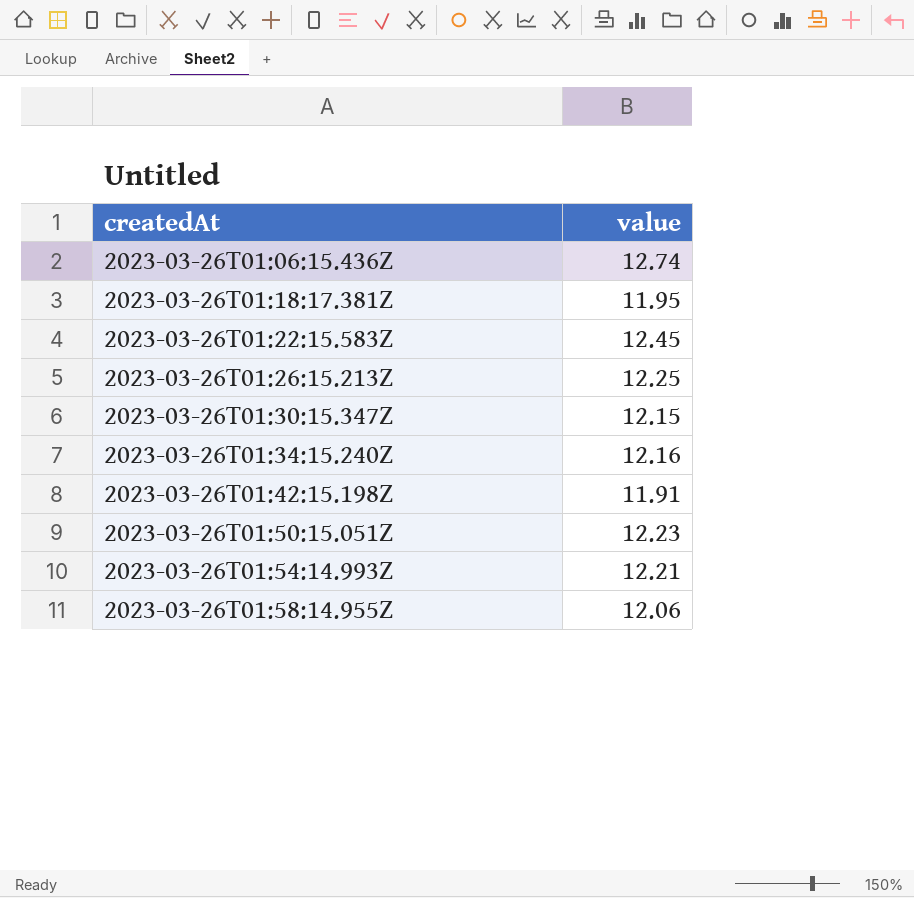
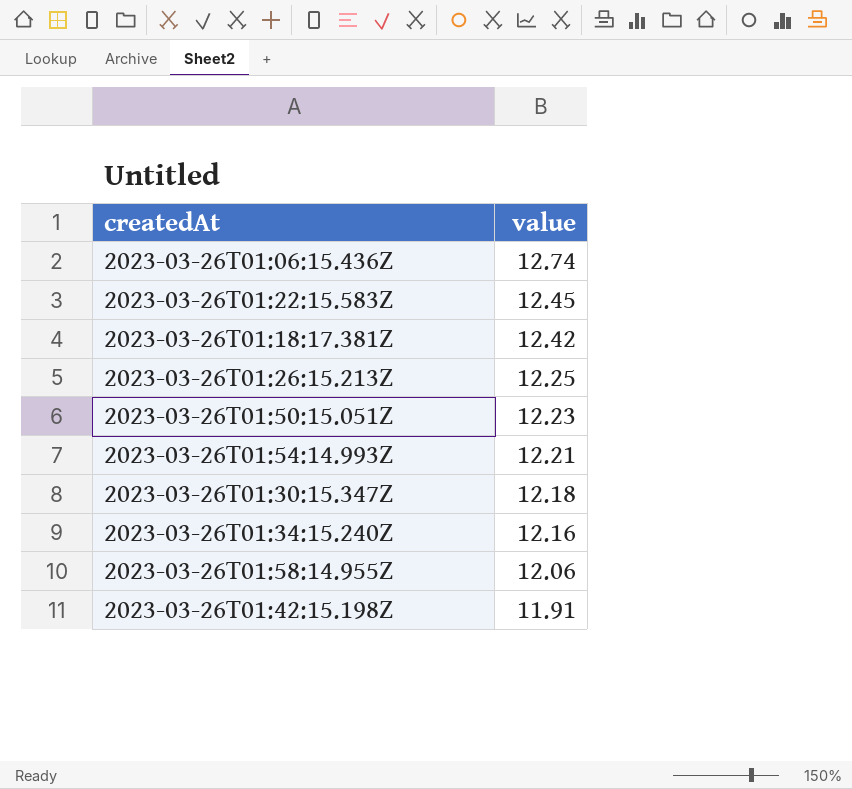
row order: createdAt ascending -> value descending
2023-03-26T01:18:17.381Z | value: 11.95 -> 12.42
2023-03-26T01:30:15.347Z | value: 12.15 -> 12.18

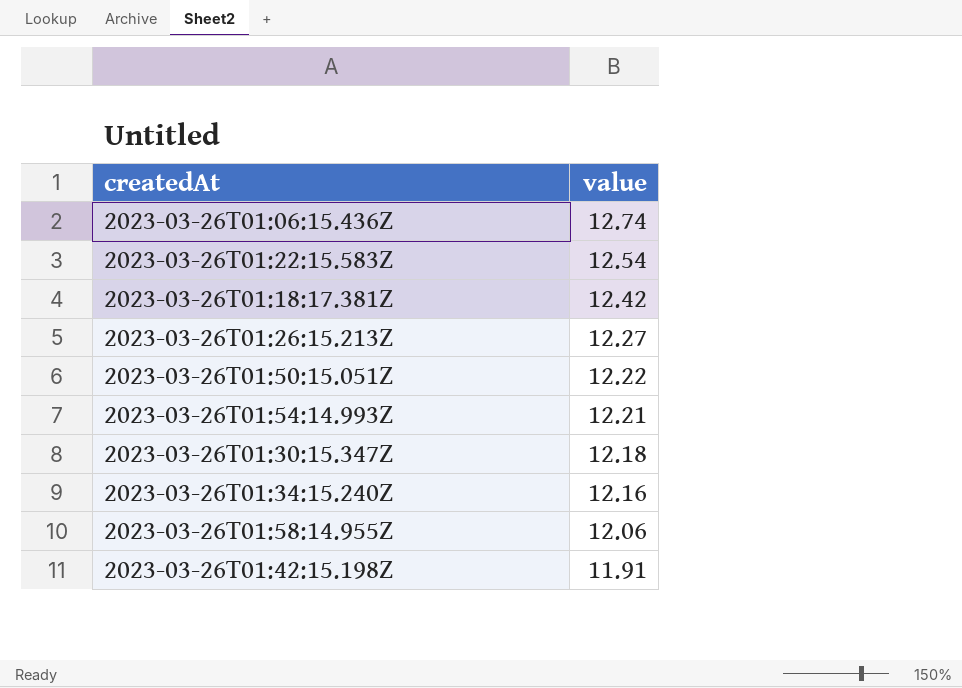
2023-03-26T01:22:15.583Z | value: 12.45 -> 12.54
2023-03-26T01:26:15.213Z | value: 12.25 -> 12.27
2023-03-26T01:50:15.051Z | value: 12.23 -> 12.22

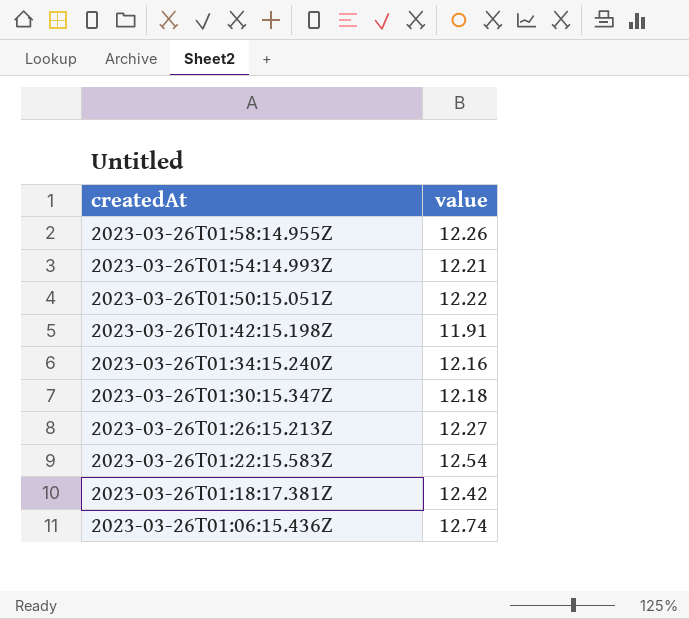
row order: value descending -> createdAt descending
2023-03-26T01:58:14.955Z | value: 12.06 -> 12.26

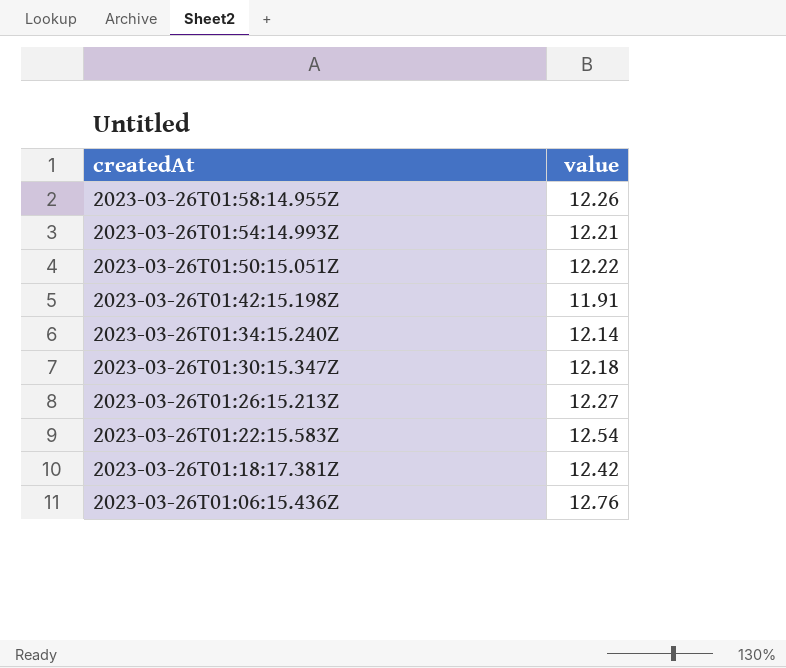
2023-03-26T01:34:15.240Z | value: 12.16 -> 12.14
2023-03-26T01:06:15.436Z | value: 12.74 -> 12.76

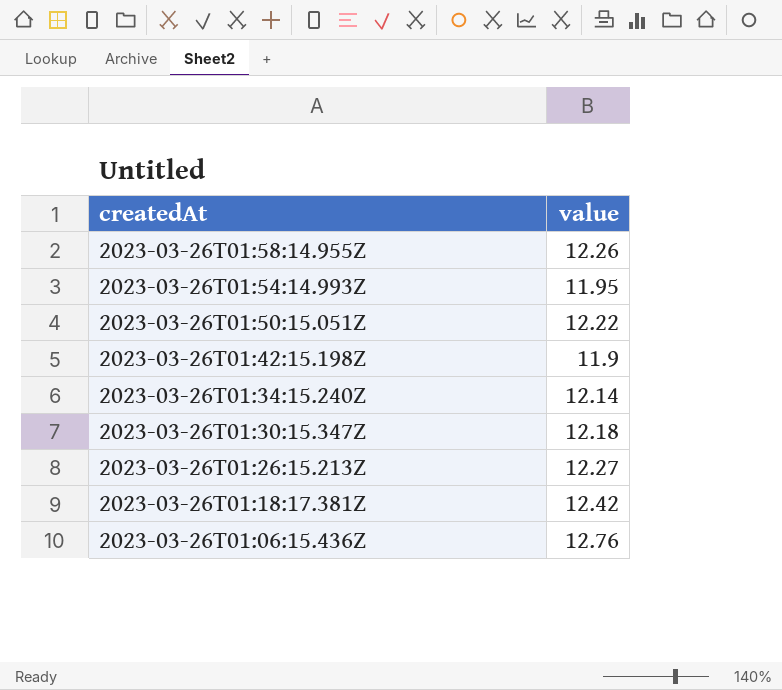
row 2023-03-26T01:22:15.583Z: 12.54 -> none
2023-03-26T01:54:14.993Z | value: 12.21 -> 11.95
2023-03-26T01:42:15.198Z | value: 11.91 -> 11.9

